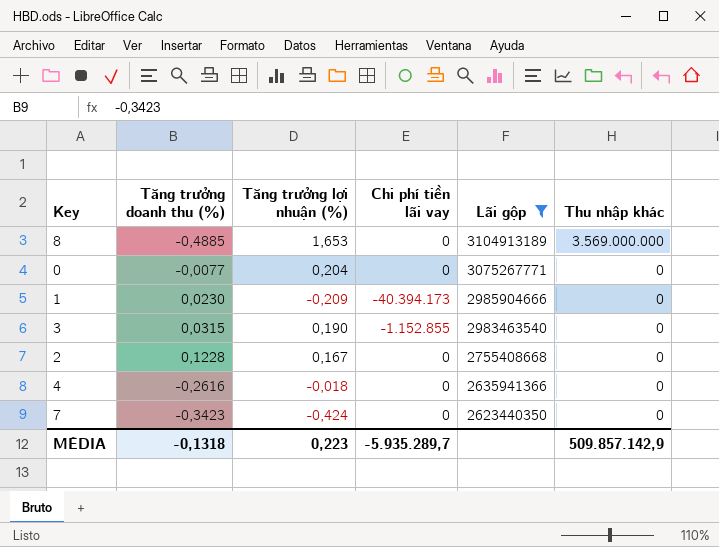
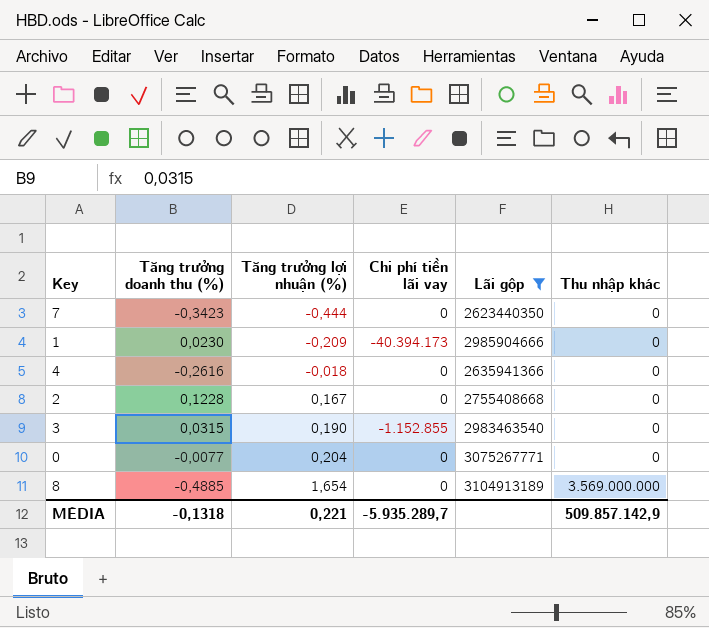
row order: Lãi gộp descending -> Tăng trưởng lợi nhuận (%) ascending
7 | Tăng trưởng lợi nhuận (%): -0,424 -> -0,444
8 | Tăng trưởng lợi nhuận (%): 1,653 -> 1,654
MÉDIA | Tăng trưởng lợi nhuận (%): 0,223 -> 0,221

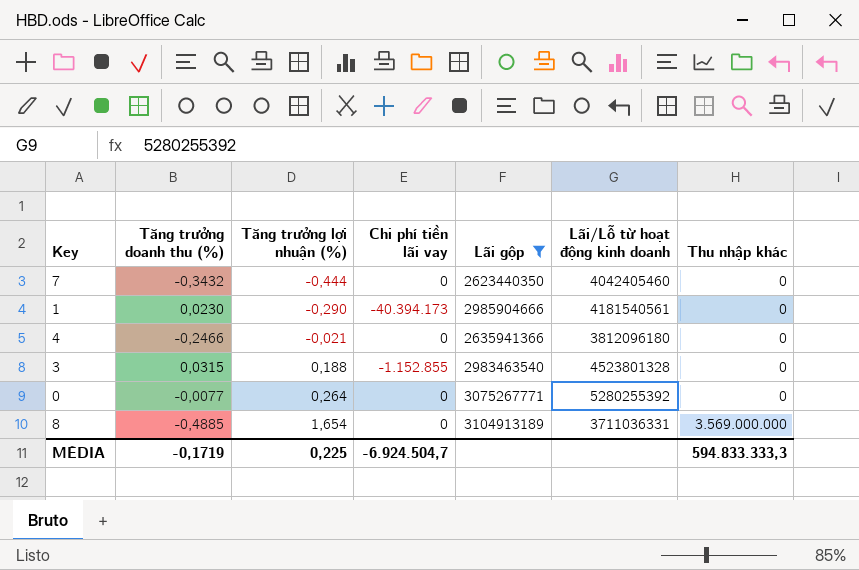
column Lãi/Lỗ từ hoạt động kinh doanh | position: none -> 6
row 2: 0,1228 | 0,167 | 0 | 2755408668 | 0 -> none
7 | Tăng trưởng doanh thu (%): -0,3423 -> -0,3432
1 | Tăng trưởng lợi nhuận (%): -0,209 -> -0,290
4 | Tăng trưởng doanh thu (%): -0,2616 -> -0,2466
4 | Tăng trưởng lợi nhuận (%): -0,018 -> -0,021
3 | Tăng trưởng lợi nhuận (%): 0,190 -> 0,188
0 | Tăng trưởng lợi nhuận (%): 0,204 -> 0,264
MÉDIA | Tăng trưởng doanh thu (%): -0,1318 -> -0,1719
MÉDIA | Tăng trưởng lợi nhuận (%): 0,221 -> 0,225
MÉDIA | Chi phí tiền lãi vay: -5.935.289,7 -> -6.924.504,7
MÉDIA | Thu nhập khác: 509.857.142,9 -> 594.833.333,3

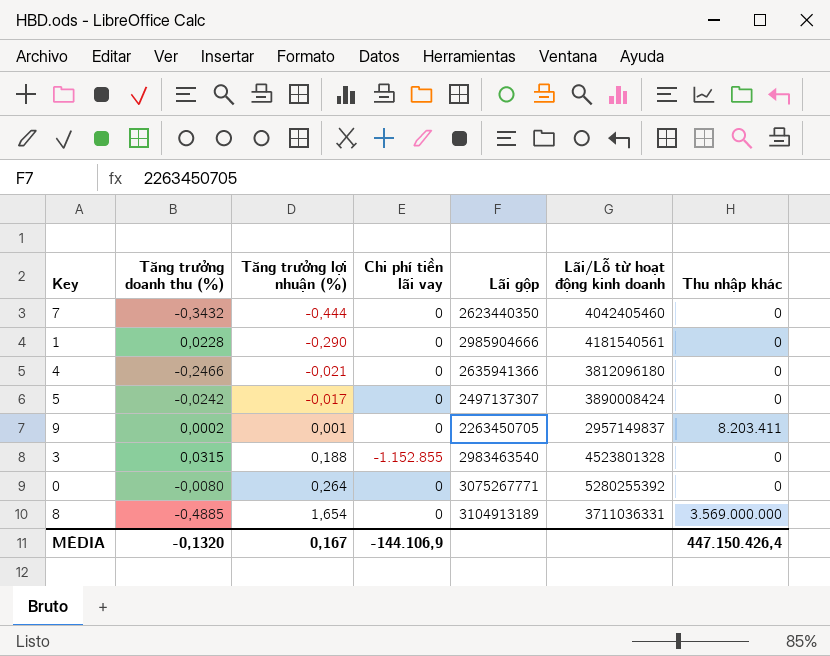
filter: Lãi gộp >= 2623440350 -> none
1 | Tăng trưởng doanh thu (%): 0,0230 -> 0,0228
1 | Chi phí tiền lãi vay: -40.394.173 -> 0
0 | Tăng trưởng doanh thu (%): -0,0077 -> -0,0080
MÉDIA | Tăng trưởng doanh thu (%): -0,1719 -> -0,1320
MÉDIA | Tăng trưởng lợi nhuận (%): 0,225 -> 0,167
MÉDIA | Chi phí tiền lãi vay: -6.924.504,7 -> -144.106,9
MÉDIA | Thu nhập khác: 594.833.333,3 -> 447.150.426,4

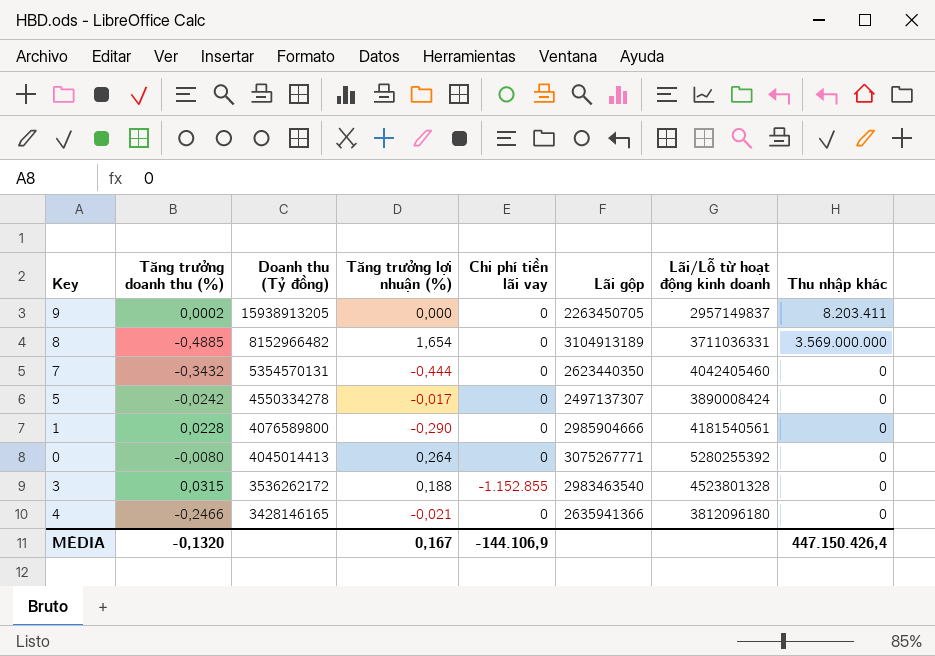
row order: Tăng trưởng lợi nhuận (%) ascending -> Doanh thu (Tỷ đồng) descending
column Doanh thu (Tỷ đồng) | position: none -> 3
9 | Tăng trưởng lợi nhuận (%): 0,001 -> 0,000

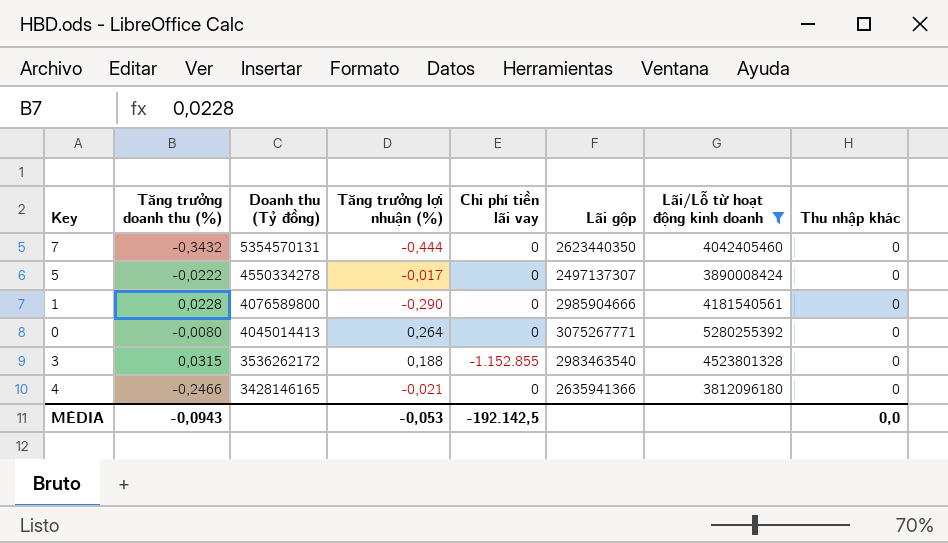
filter: none -> Lãi/Lỗ từ hoạt động kinh doanh >= 3812096180
5 | Tăng trưởng doanh thu (%): -0,0242 -> -0,0222
MÉDIA | Tăng trưởng doanh thu (%): -0,1320 -> -0,0943
MÉDIA | Tăng trưởng lợi nhuận (%): 0,167 -> -0,053
MÉDIA | Chi phí tiền lãi vay: -144.106,9 -> -192.142,5
MÉDIA | Thu nhập khác: 447.150.426,4 -> 0,0

